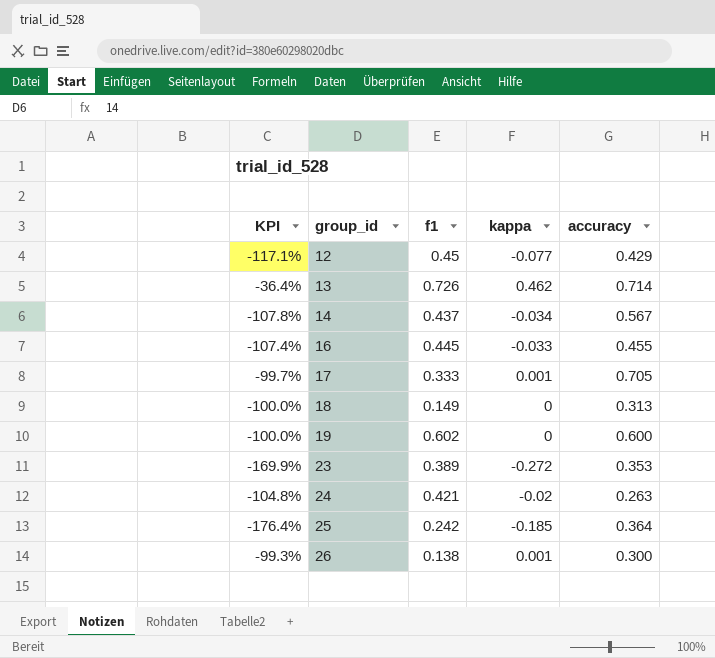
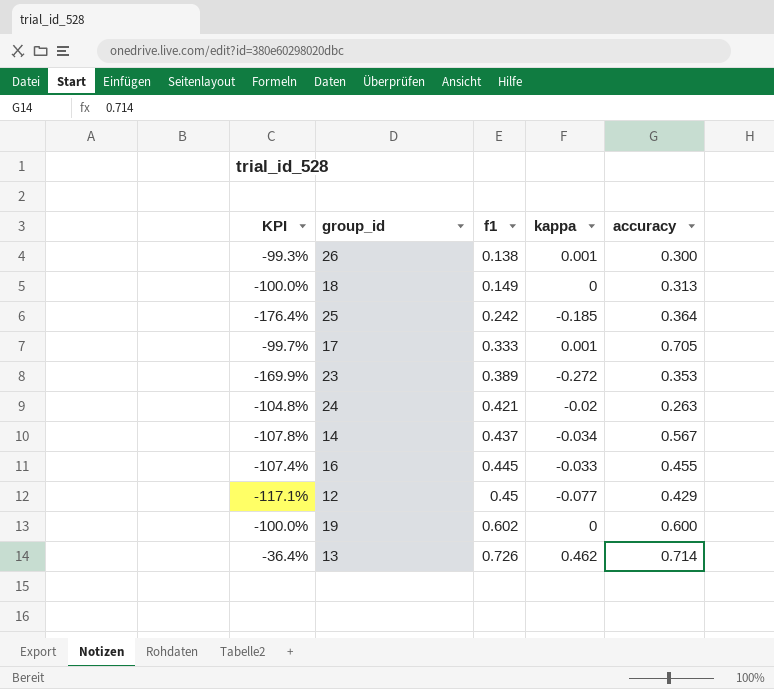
row order: group_id ascending -> f1 ascending

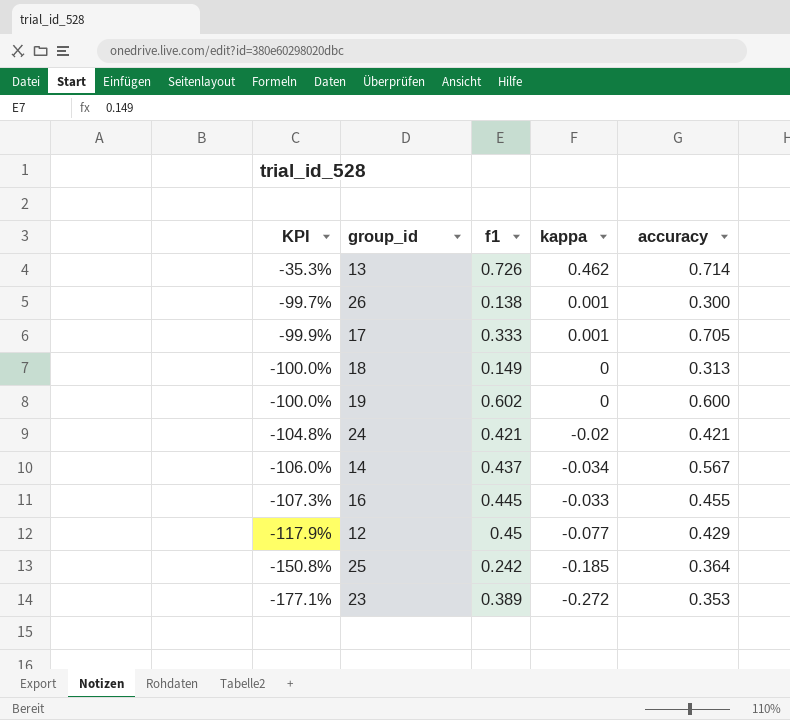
row order: f1 ascending -> KPI descending
column KPI | formula: ([kappa] - [f1]) / [f1] -> ([kappa] - [accuracy]) / [accuracy]
24 | accuracy: 0.263 -> 0.421

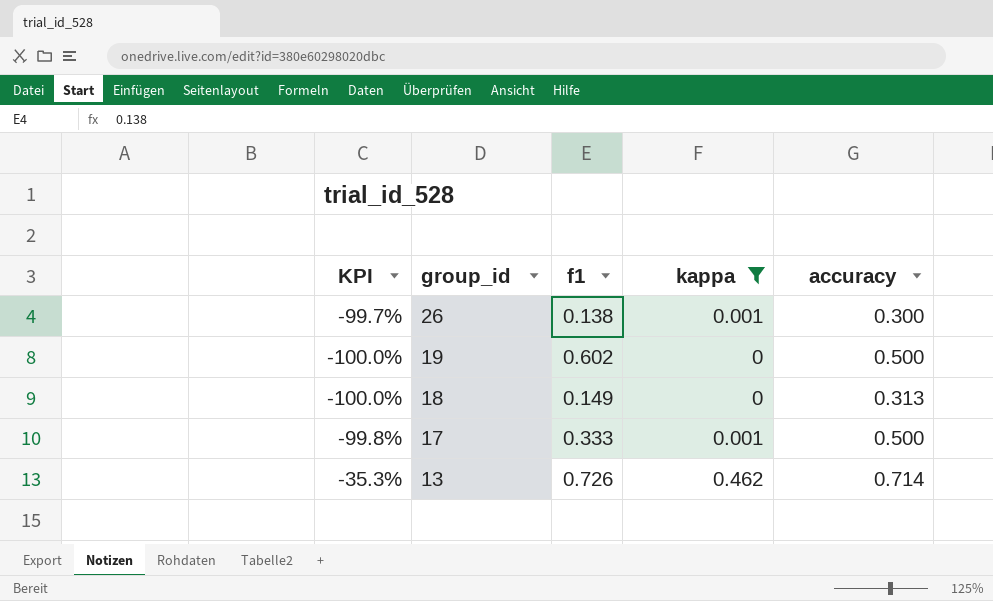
filter: none -> kappa >= 0
row order: KPI descending -> group_id descending
19 | accuracy: 0.600 -> 0.500
17 | KPI: -99.9% -> -99.8%
17 | accuracy: 0.705 -> 0.500

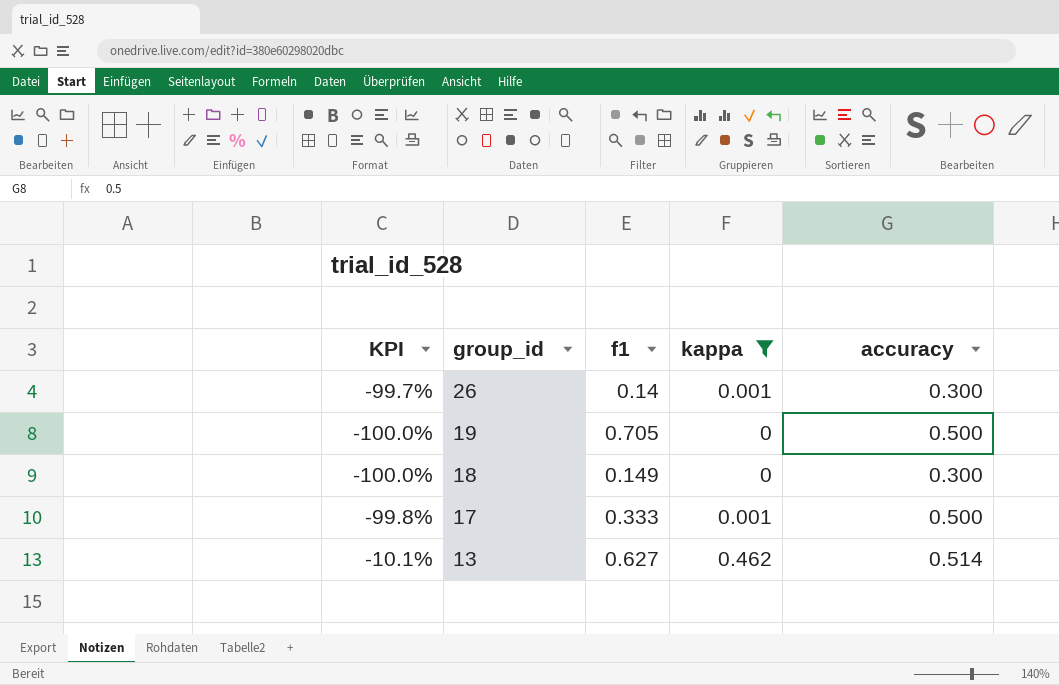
26 | f1: 0.138 -> 0.14
19 | f1: 0.602 -> 0.705
18 | accuracy: 0.313 -> 0.300
13 | KPI: -35.3% -> -10.1%
13 | f1: 0.726 -> 0.627
13 | accuracy: 0.714 -> 0.514

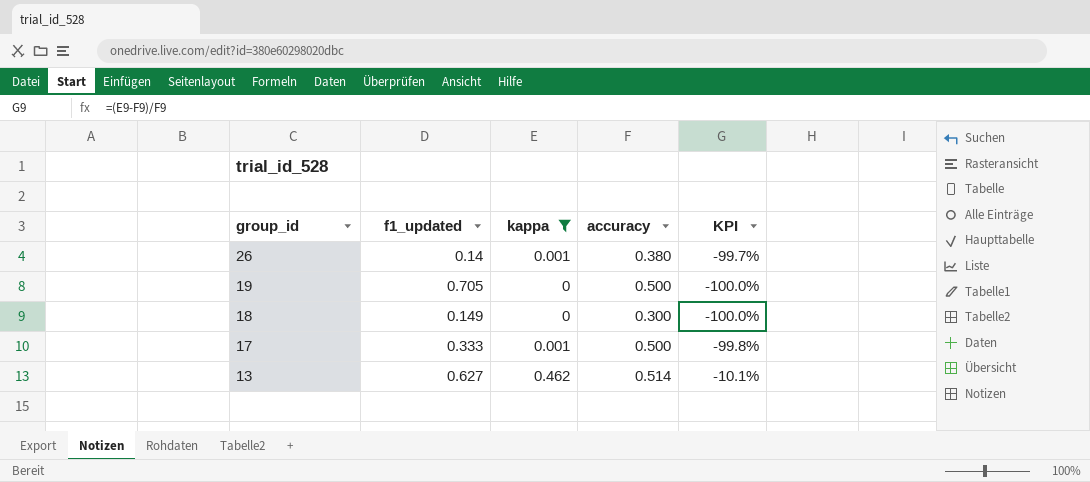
column name: f1 -> f1_updated
column KPI | position: 1 -> 5
26 | accuracy: 0.300 -> 0.380

